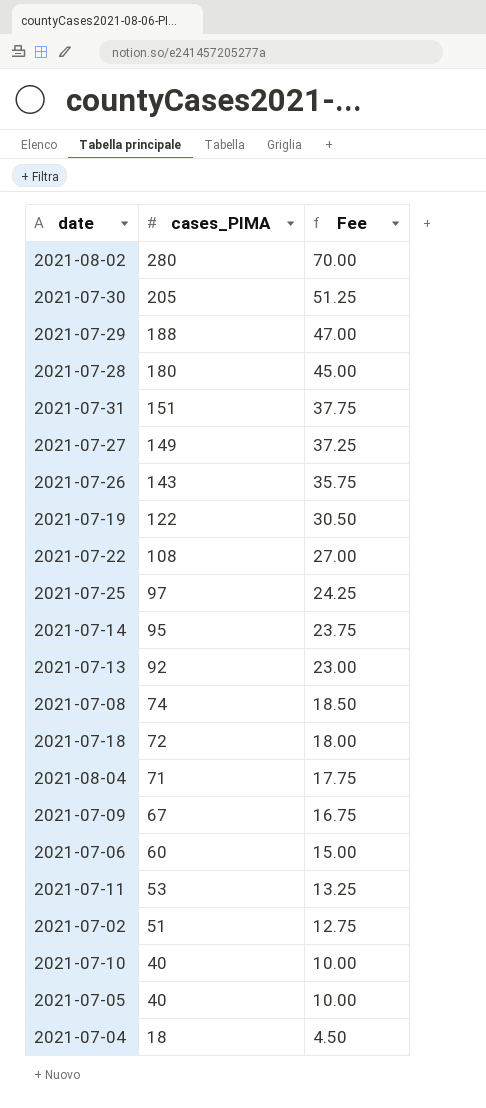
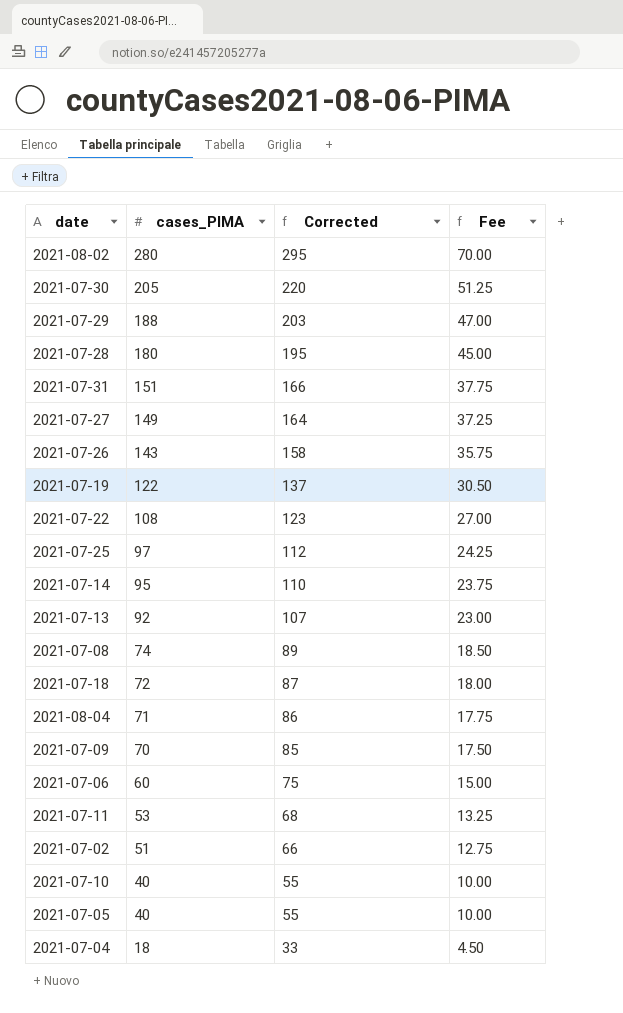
column Corrected | formula: none -> [cases_PIMA] + 15
2021-07-09 | cases_PIMA: 67 -> 70
2021-07-09 | Fee: 16.75 -> 17.50

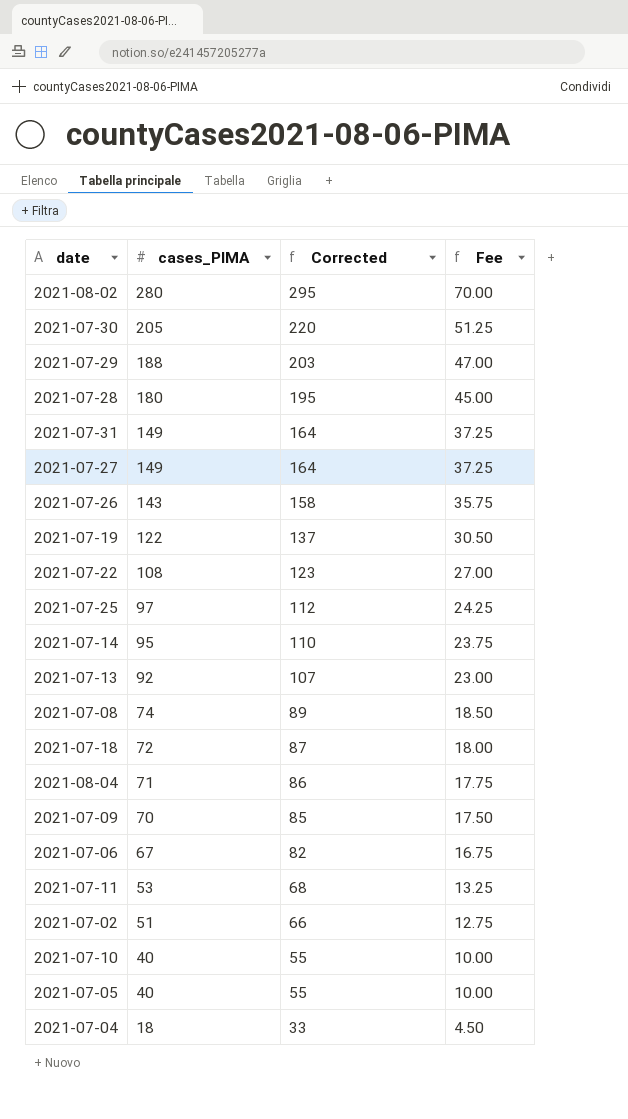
2021-07-31 | cases_PIMA: 151 -> 149
2021-07-31 | Corrected: 166 -> 164
2021-07-31 | Fee: 37.75 -> 37.25
2021-07-06 | cases_PIMA: 60 -> 67
2021-07-06 | Corrected: 75 -> 82
2021-07-06 | Fee: 15.00 -> 16.75

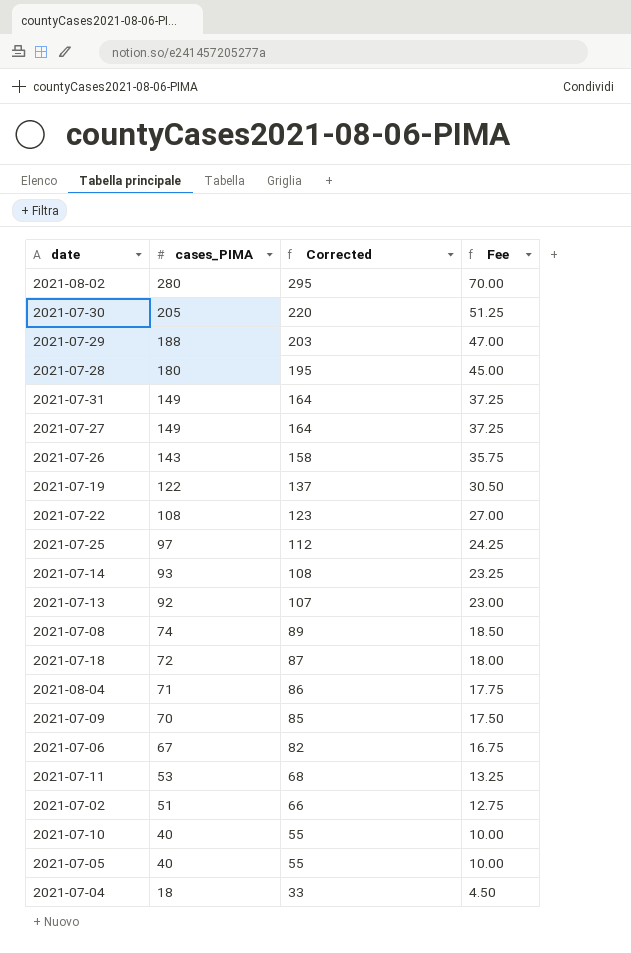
2021-07-14 | cases_PIMA: 95 -> 93
2021-07-14 | Corrected: 110 -> 108
2021-07-14 | Fee: 23.75 -> 23.25

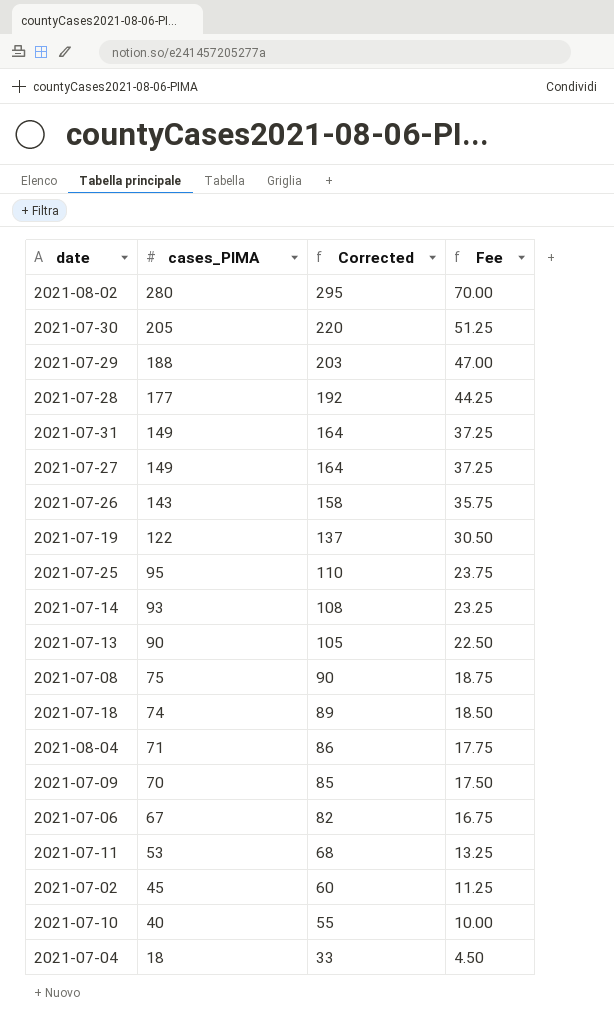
row 2021-07-22: 108 | 123 | 27.00 -> none
row 2021-07-05: 40 | 55 | 10.00 -> none
2021-07-28 | cases_PIMA: 180 -> 177
2021-07-28 | Corrected: 195 -> 192
2021-07-28 | Fee: 45.00 -> 44.25
2021-07-25 | cases_PIMA: 97 -> 95
2021-07-25 | Corrected: 112 -> 110
2021-07-25 | Fee: 24.25 -> 23.75
2021-07-13 | cases_PIMA: 92 -> 90
2021-07-13 | Corrected: 107 -> 105
2021-07-13 | Fee: 23.00 -> 22.50
2021-07-08 | cases_PIMA: 74 -> 75
2021-07-08 | Corrected: 89 -> 90
2021-07-08 | Fee: 18.50 -> 18.75
2021-07-18 | cases_PIMA: 72 -> 74
2021-07-18 | Corrected: 87 -> 89
2021-07-18 | Fee: 18.00 -> 18.50
2021-07-02 | cases_PIMA: 51 -> 45
2021-07-02 | Corrected: 66 -> 60
2021-07-02 | Fee: 12.75 -> 11.25

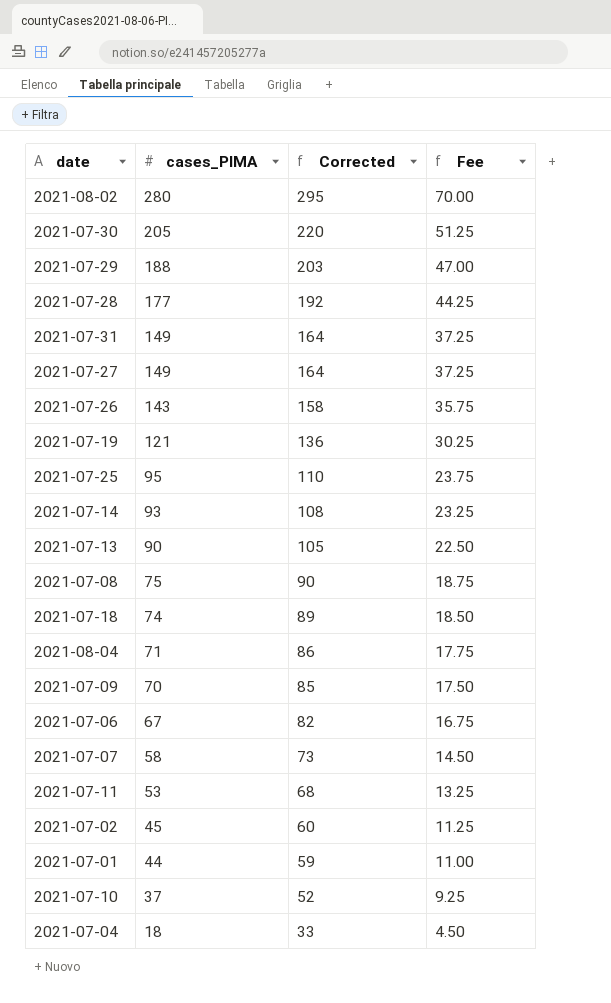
2021-07-19 | cases_PIMA: 122 -> 121
2021-07-19 | Corrected: 137 -> 136
2021-07-19 | Fee: 30.50 -> 30.25
row 2021-07-07: none -> 58 | 73 | 14.50
row 2021-07-01: none -> 44 | 59 | 11.00
2021-07-10 | cases_PIMA: 40 -> 37
2021-07-10 | Corrected: 55 -> 52
2021-07-10 | Fee: 10.00 -> 9.25

